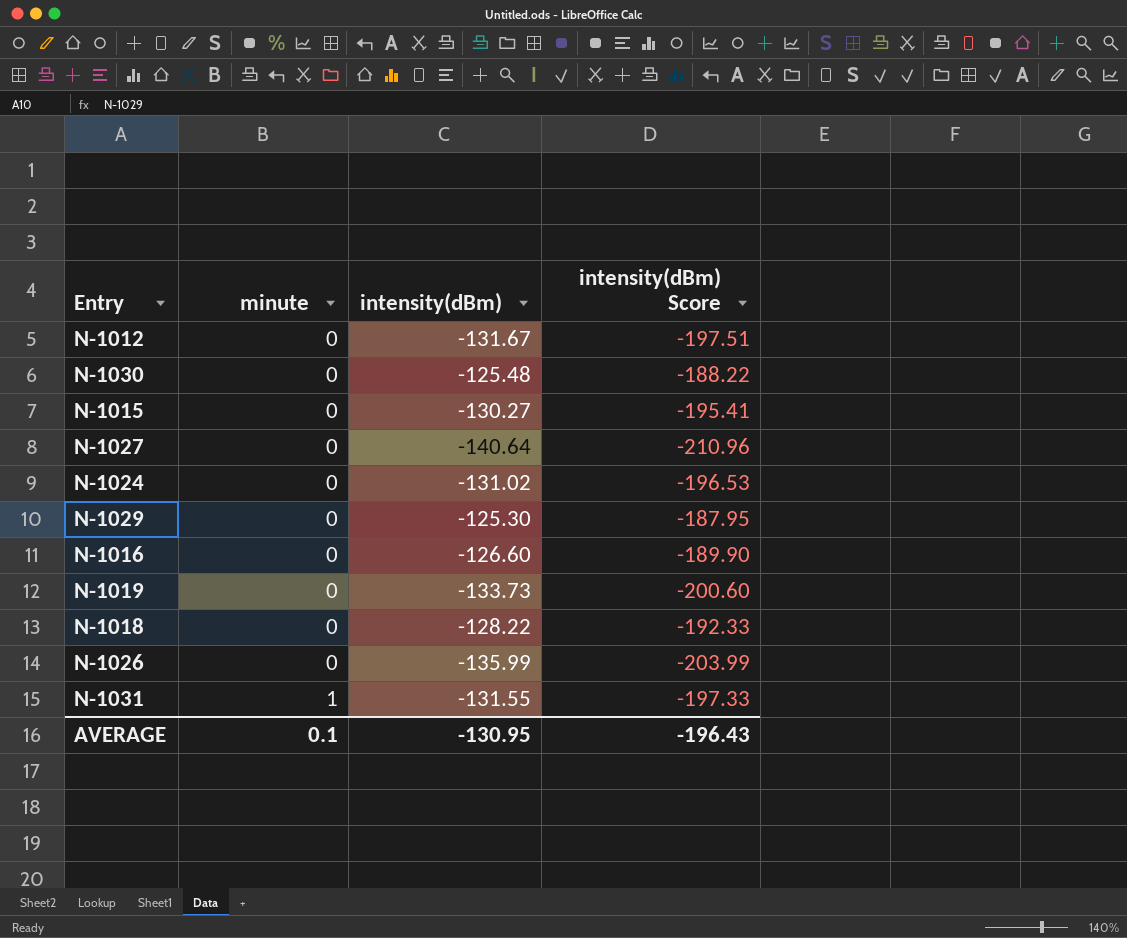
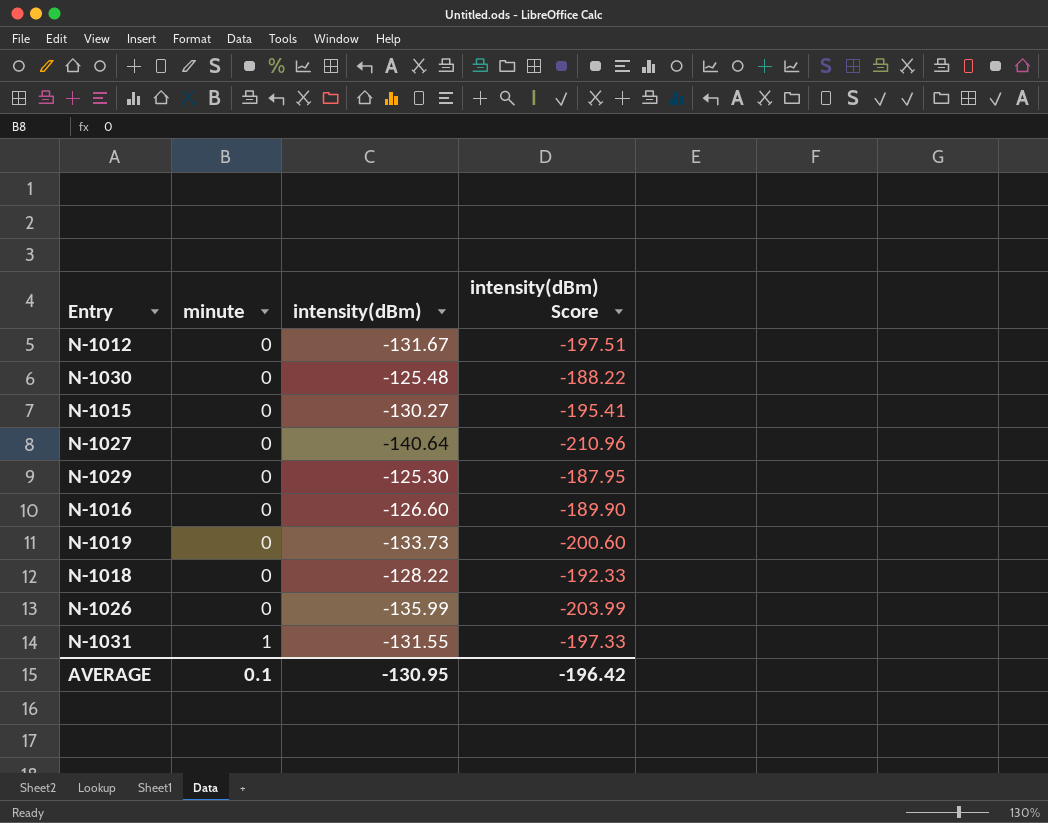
row N-1024: 0 | -131.02 | -196.53 -> none
AVERAGE | intensity(dBm) Score: -196.43 -> -196.42

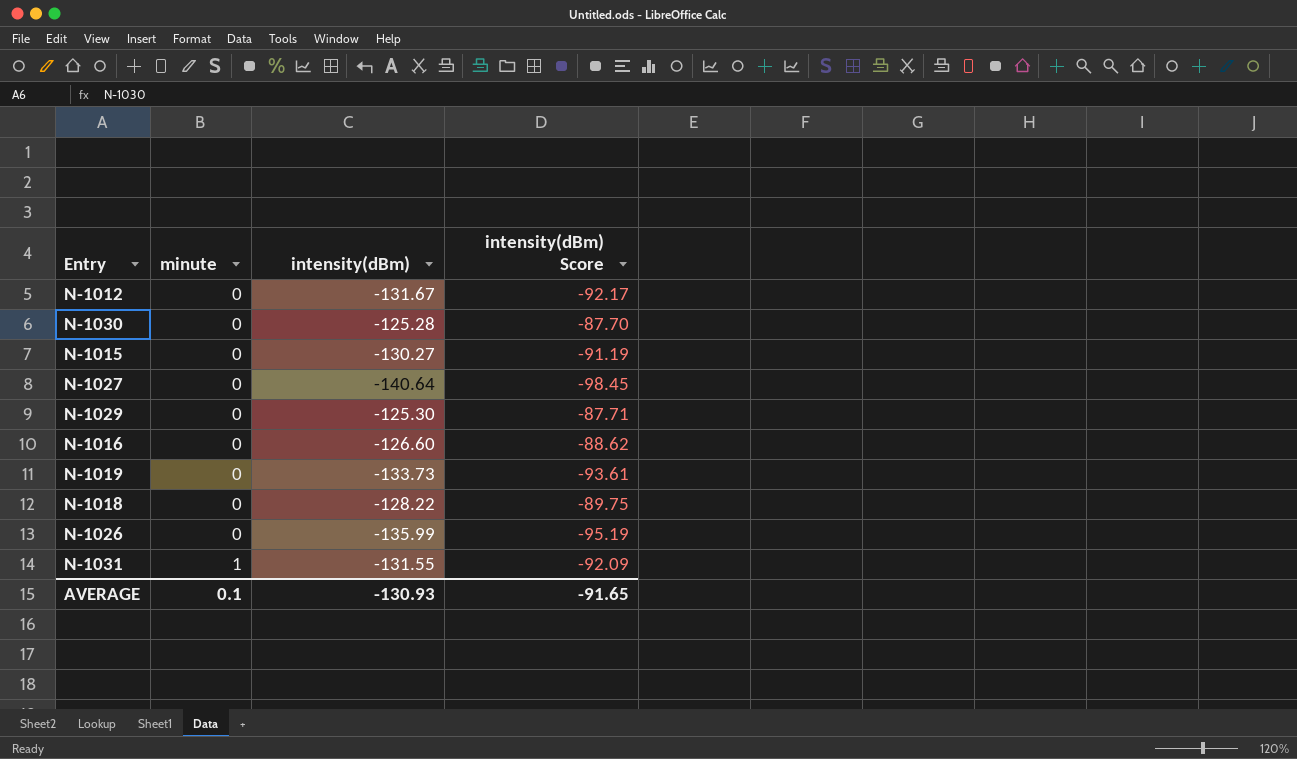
column intensity(dBm) Score | formula: [intensity(dBm)] * 1.5 -> [intensity(dBm)] * 0.7
N-1030 | intensity(dBm): -125.48 -> -125.28
AVERAGE | intensity(dBm): -130.95 -> -130.93
AVERAGE | intensity(dBm) Score: -196.42 -> -91.65

